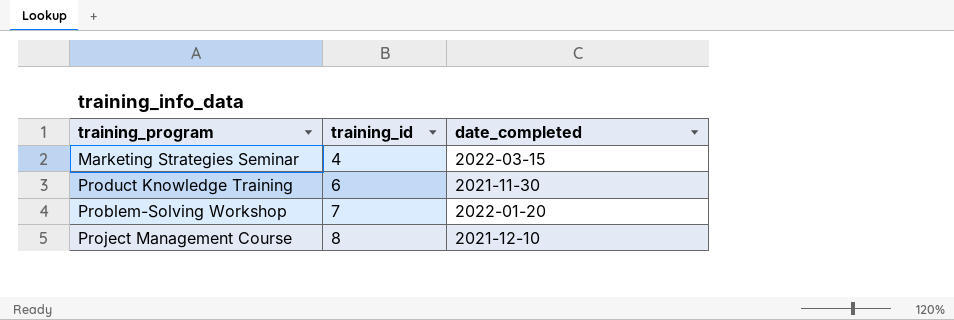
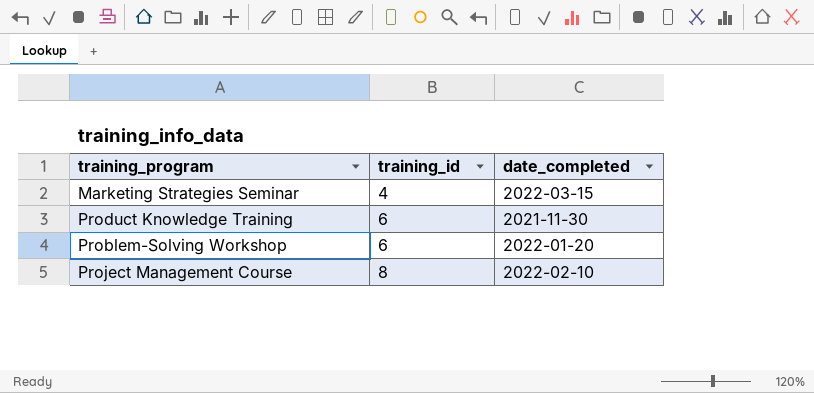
Problem-Solving Workshop | training_id: 7 -> 6
Project Management Course | date_completed: 2021-12-10 -> 2022-02-10

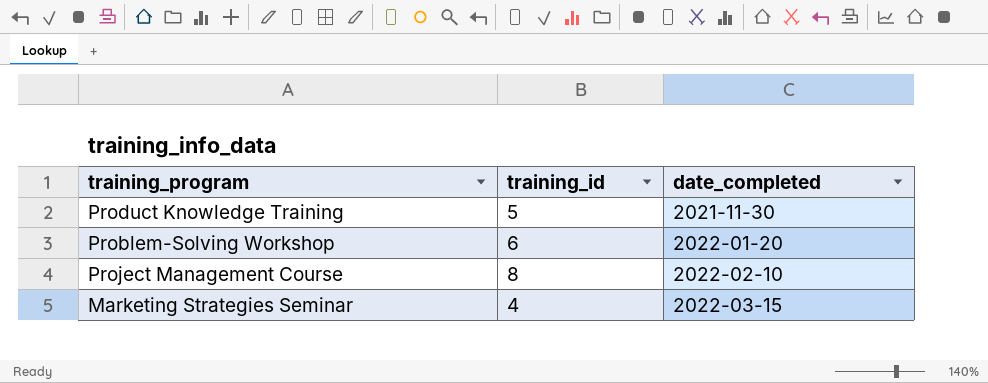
row order: training_id ascending -> date_completed ascending
Product Knowledge Training | training_id: 6 -> 5

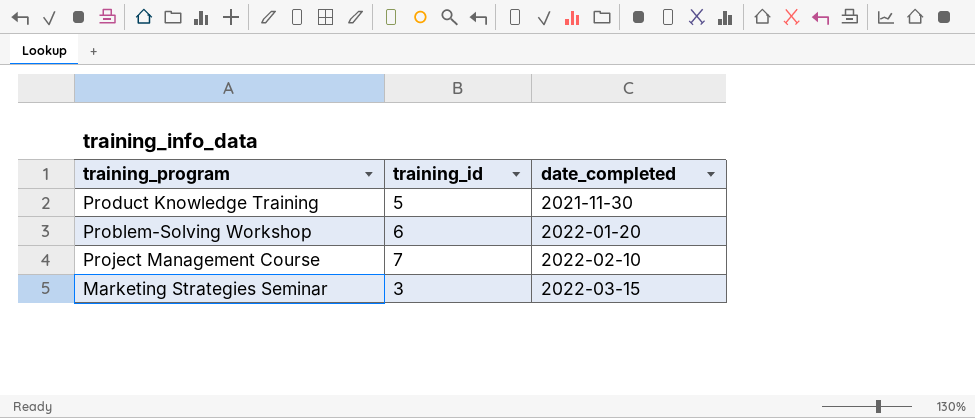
Project Management Course | training_id: 8 -> 7
Marketing Strategies Seminar | training_id: 4 -> 3

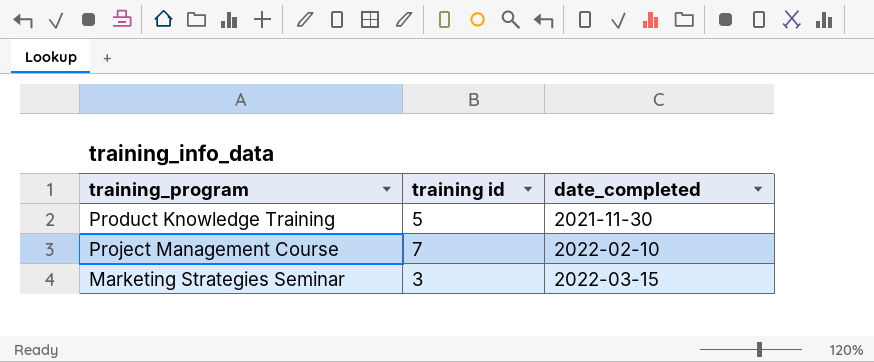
column name: training_id -> training id
row Problem-Solving Workshop: 6 | 2022-01-20 -> none

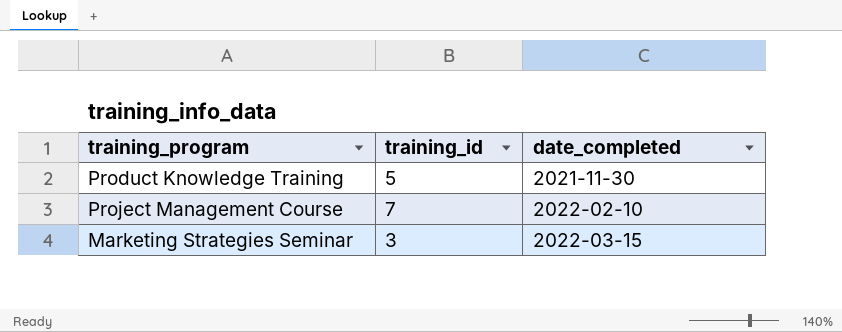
column name: training id -> training_id

